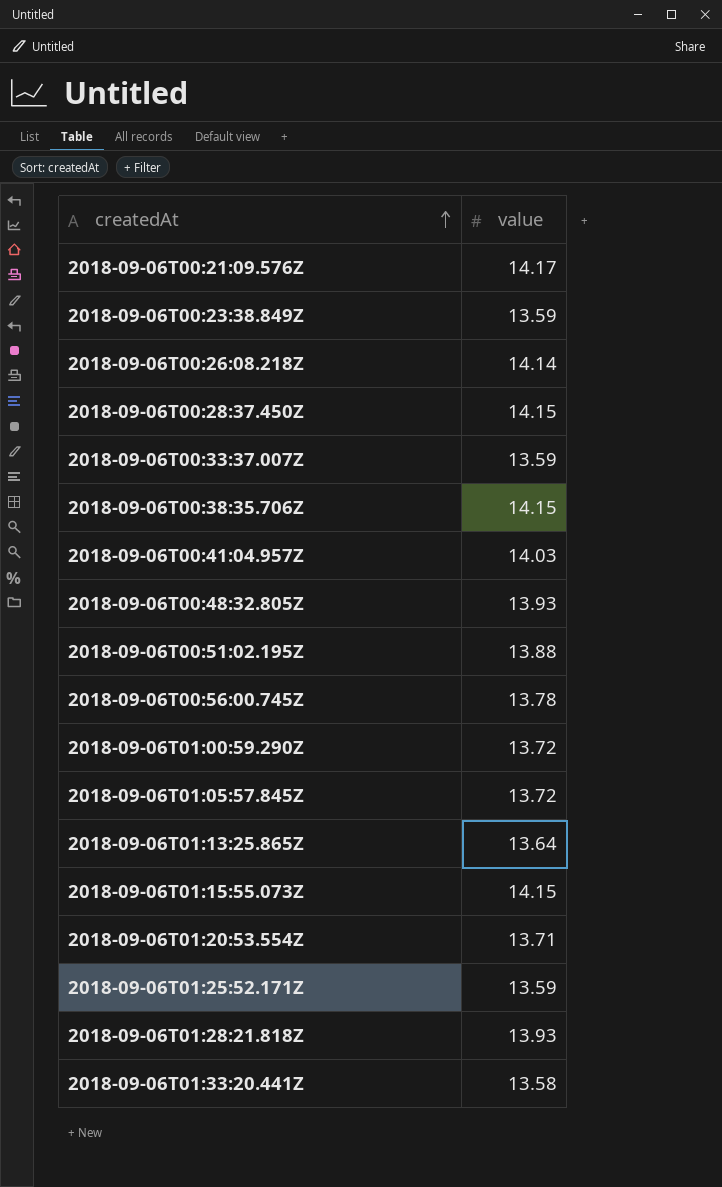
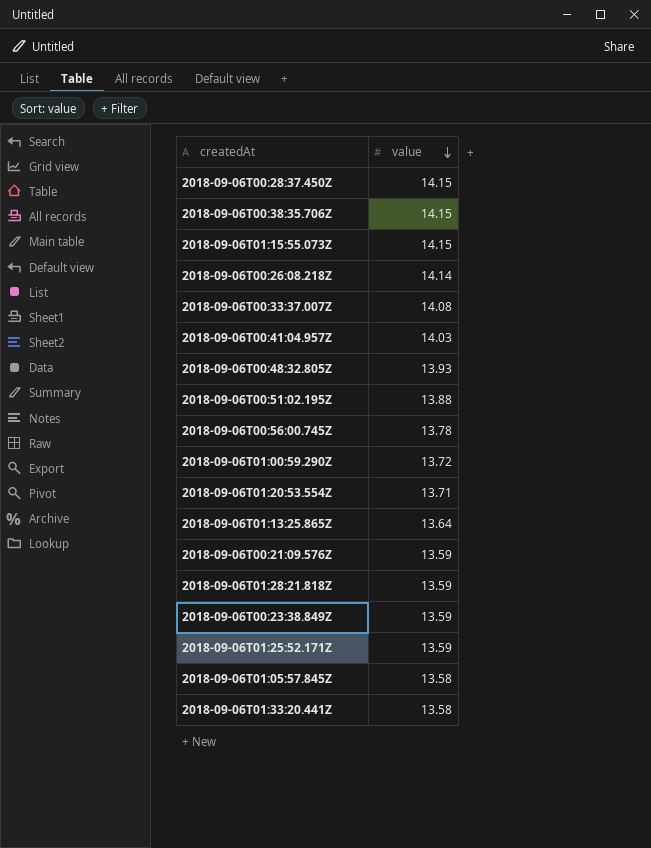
row order: createdAt ascending -> value descending
2018-09-06T00:33:37.007Z | value: 13.59 -> 14.08
2018-09-06T00:21:09.576Z | value: 14.17 -> 13.59
2018-09-06T01:28:21.818Z | value: 13.93 -> 13.59
2018-09-06T01:05:57.845Z | value: 13.72 -> 13.58

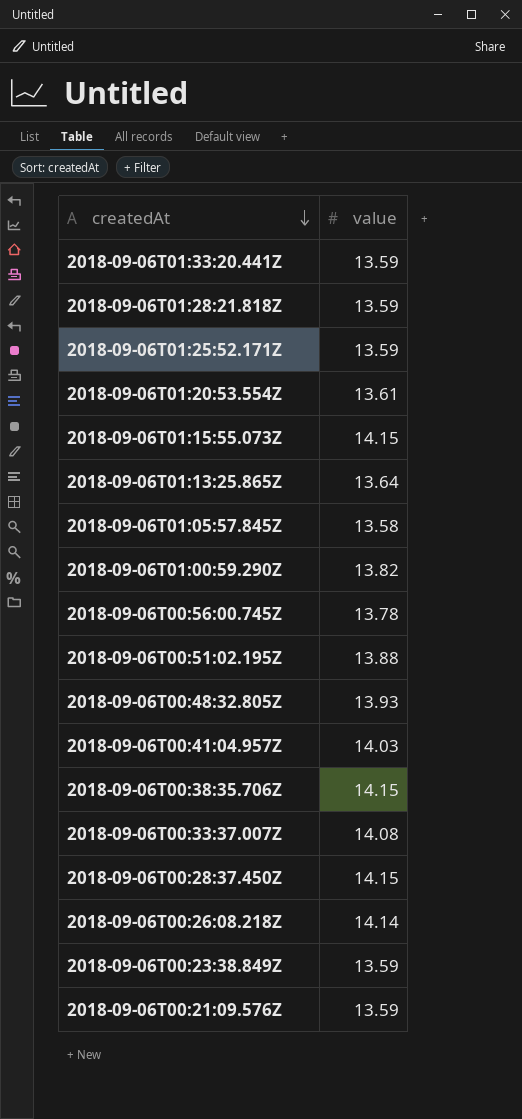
row order: value descending -> createdAt descending
2018-09-06T01:33:20.441Z | value: 13.58 -> 13.59
2018-09-06T01:20:53.554Z | value: 13.71 -> 13.61
2018-09-06T01:00:59.290Z | value: 13.72 -> 13.82

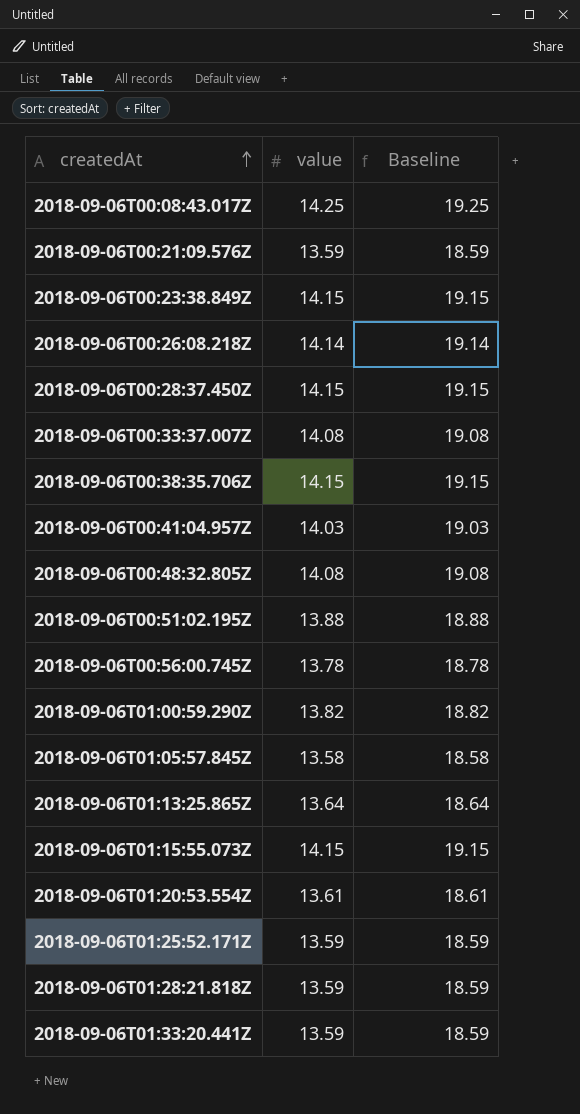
row order: createdAt descending -> createdAt ascending
column Baseline | formula: none -> [value] + 5
row 2018-09-06T00:08:43.017Z: none -> 14.25 | 19.25
2018-09-06T00:23:38.849Z | value: 13.59 -> 14.15
2018-09-06T00:48:32.805Z | value: 13.93 -> 14.08

